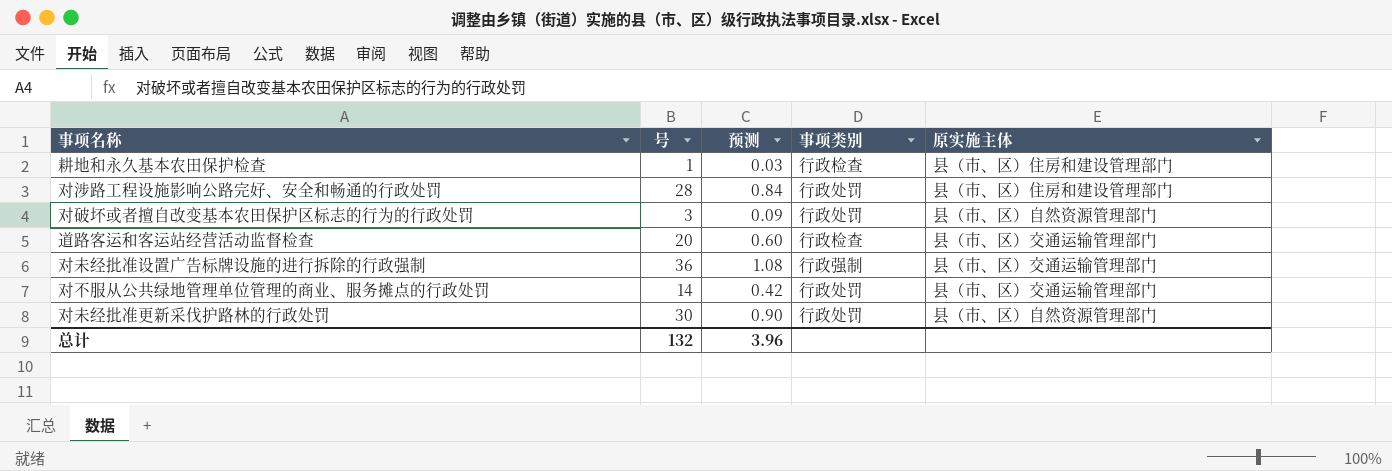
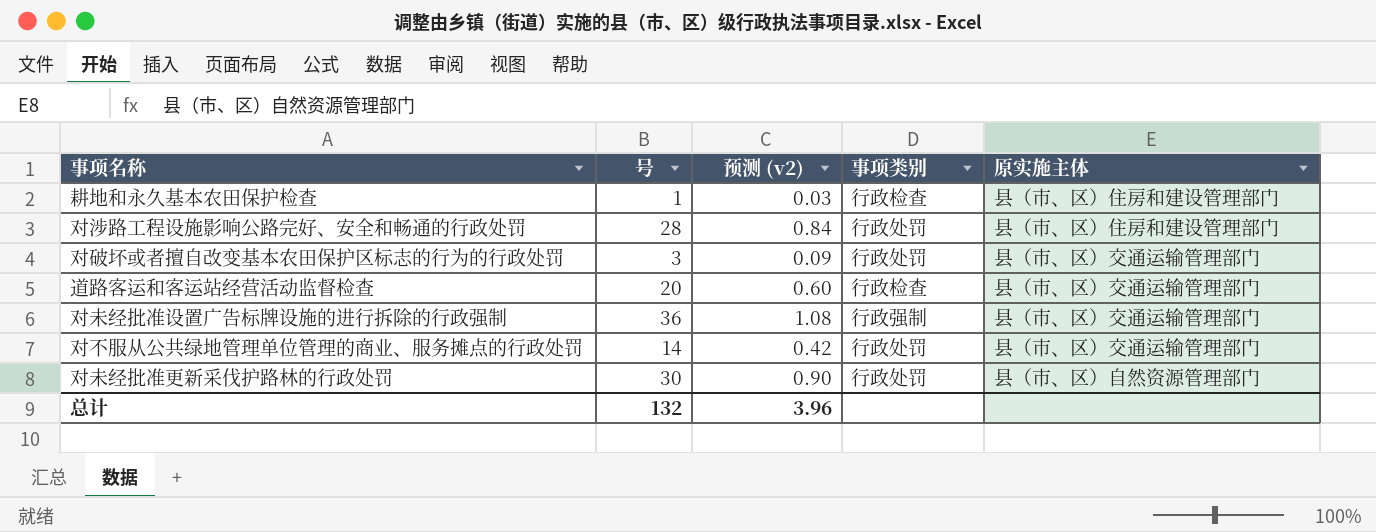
column name: 预测 -> 预测 (v2)
对破坏或者擅自改变基本农田保护区标志的行为的行政处罚 | 原实施主体: 县（市、区）自然资源管理部门 -> 县（市、区）交通运输管理部门

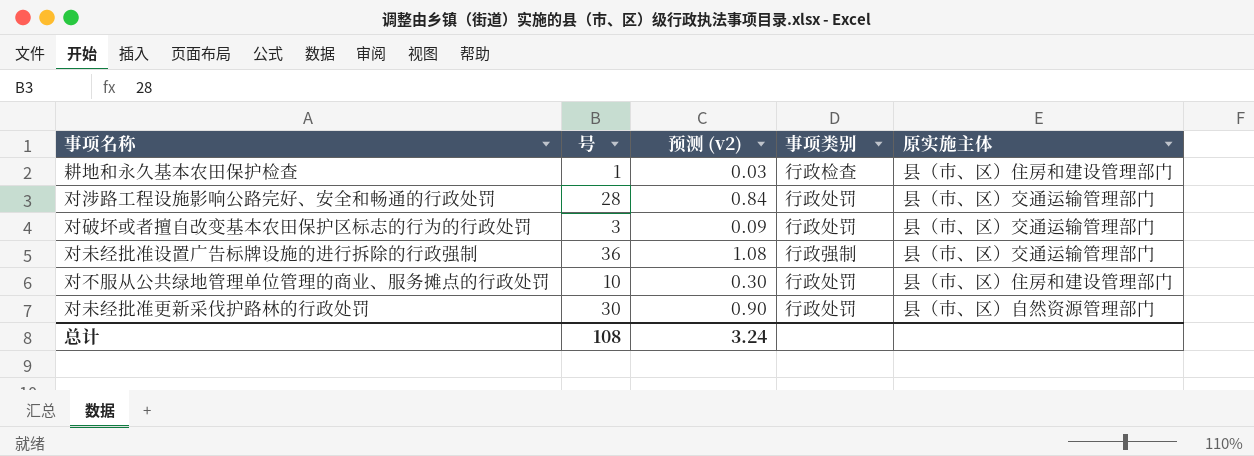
row 道路客运和客运站经营活动监督检查: 20 | 0.60 | 行政检查 | 县（市、区）交通运输管理部门 -> none
对涉路工程设施影响公路完好、安全和畅通的行政处罚 | 原实施主体: 县（市、区）住房和建设管理部门 -> 县（市、区）交通运输管理部门
对不服从公共绿地管理单位管理的商业、服务摊点的行政处罚 | 号: 14 -> 10
对不服从公共绿地管理单位管理的商业、服务摊点的行政处罚 | 预测 (v2): 0.42 -> 0.30
对不服从公共绿地管理单位管理的商业、服务摊点的行政处罚 | 原实施主体: 县（市、区）交通运输管理部门 -> 县（市、区）住房和建设管理部门
总计 | 号: 132 -> 108
总计 | 预测 (v2): 3.96 -> 3.24

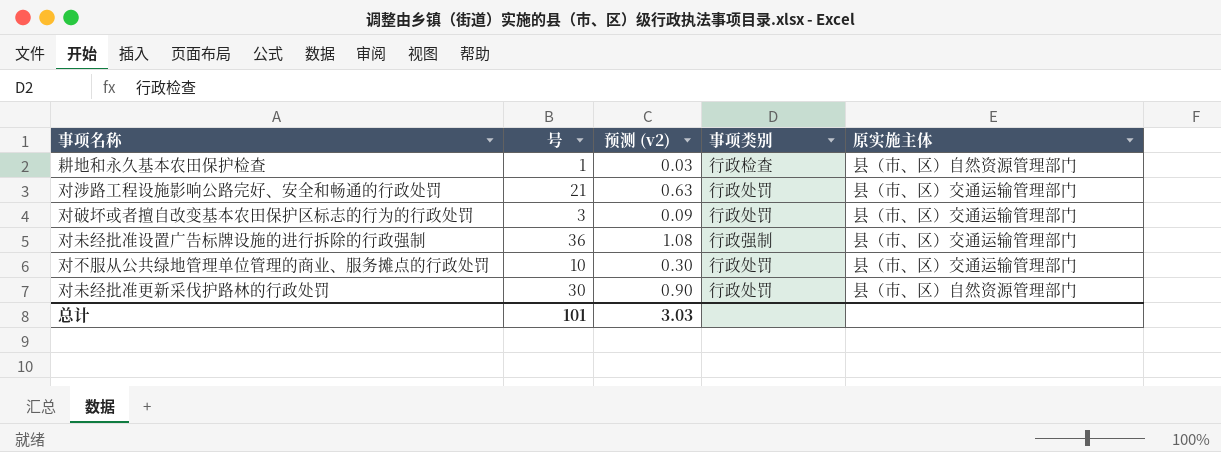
耕地和永久基本农田保护检查 | 原实施主体: 县（市、区）住房和建设管理部门 -> 县（市、区）自然资源管理部门
对涉路工程设施影响公路完好、安全和畅通的行政处罚 | 号: 28 -> 21
对涉路工程设施影响公路完好、安全和畅通的行政处罚 | 预测 (v2): 0.84 -> 0.63
对不服从公共绿地管理单位管理的商业、服务摊点的行政处罚 | 原实施主体: 县（市、区）住房和建设管理部门 -> 县（市、区）交通运输管理部门
总计 | 号: 108 -> 101
总计 | 预测 (v2): 3.24 -> 3.03

